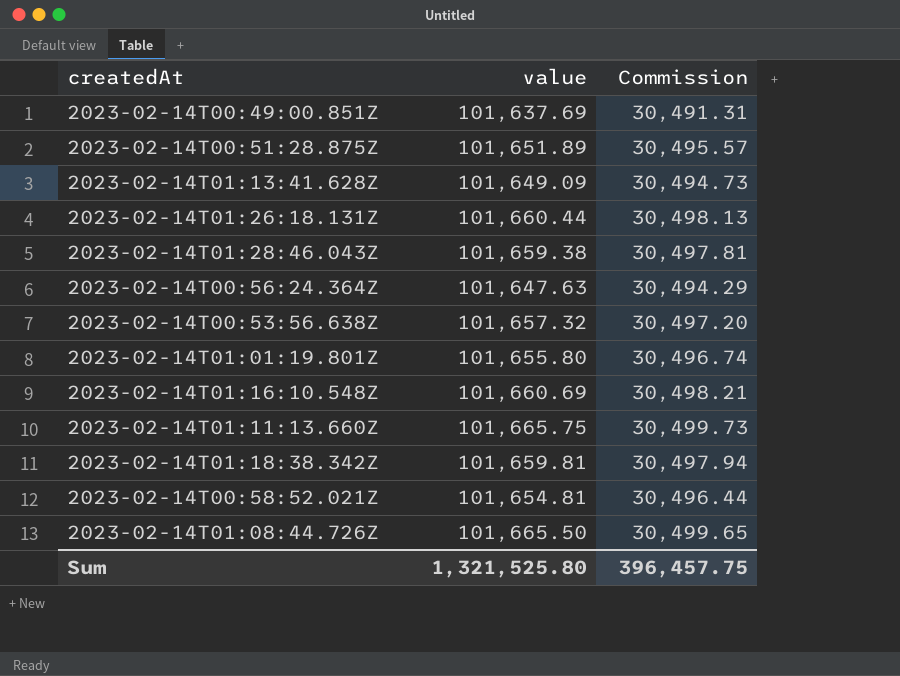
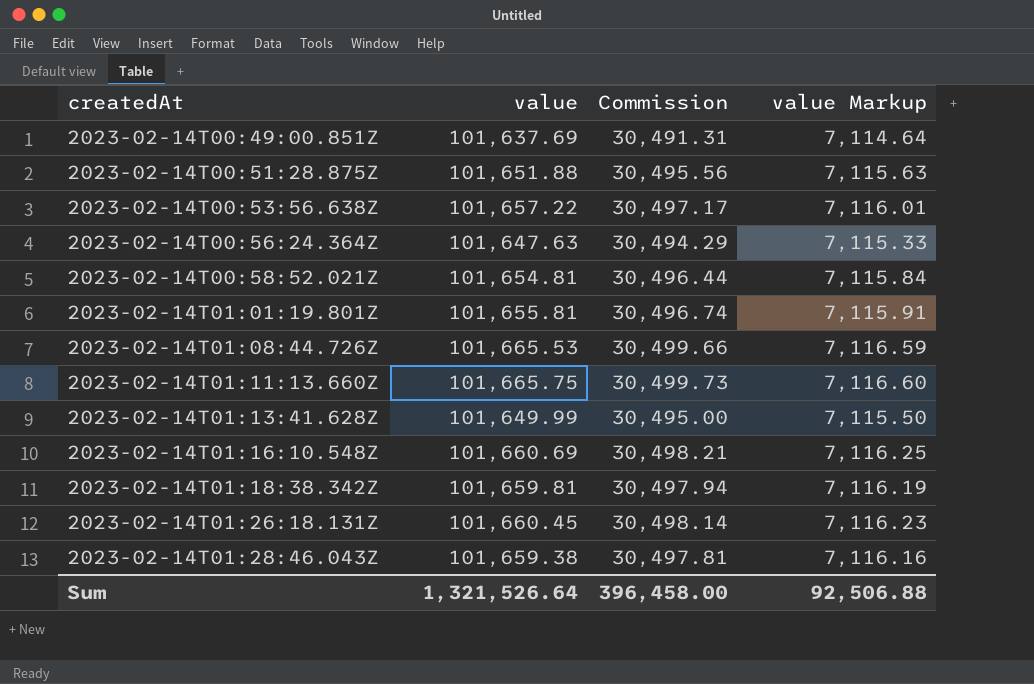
row order: none -> createdAt ascending
column value Markup | formula: none -> [value] * 0.07
2023-02-14T00:51:28.875Z | value: 101,651.89 -> 101,651.88
2023-02-14T00:51:28.875Z | Commission: 30,495.57 -> 30,495.56
2023-02-14T00:53:56.638Z | value: 101,657.32 -> 101,657.22
2023-02-14T00:53:56.638Z | Commission: 30,497.20 -> 30,497.17
2023-02-14T01:01:19.801Z | value: 101,655.80 -> 101,655.81
2023-02-14T01:08:44.726Z | value: 101,665.50 -> 101,665.53
2023-02-14T01:08:44.726Z | Commission: 30,499.65 -> 30,499.66
2023-02-14T01:13:41.628Z | value: 101,649.09 -> 101,649.99
2023-02-14T01:13:41.628Z | Commission: 30,494.73 -> 30,495.00
2023-02-14T01:26:18.131Z | value: 101,660.44 -> 101,660.45
2023-02-14T01:26:18.131Z | Commission: 30,498.13 -> 30,498.14
Sum | value: 1,321,525.80 -> 1,321,526.64
Sum | Commission: 396,457.75 -> 396,458.00

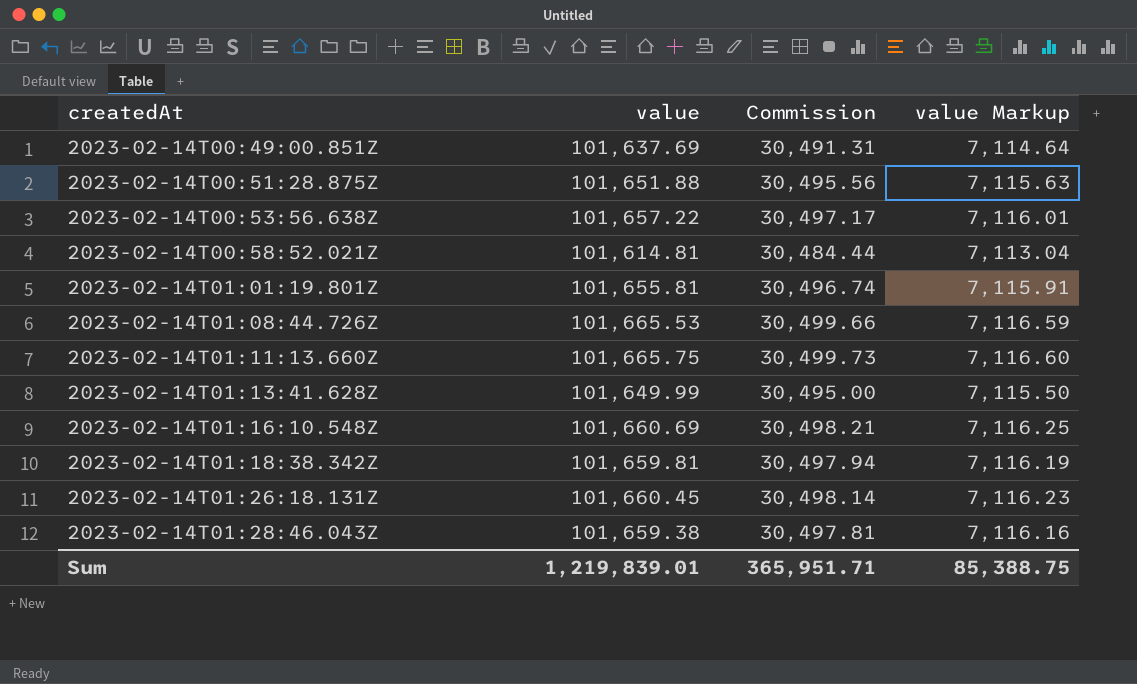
row 2023-02-14T00:56:24.364Z: 101,647.63 | 30,494.29 | 7,115.33 -> none
2023-02-14T00:58:52.021Z | value: 101,654.81 -> 101,614.81
2023-02-14T00:58:52.021Z | Commission: 30,496.44 -> 30,484.44
2023-02-14T00:58:52.021Z | value Markup: 7,115.84 -> 7,113.04
Sum | value: 1,321,526.64 -> 1,219,839.01
Sum | Commission: 396,458.00 -> 365,951.71
Sum | value Markup: 92,506.88 -> 85,388.75

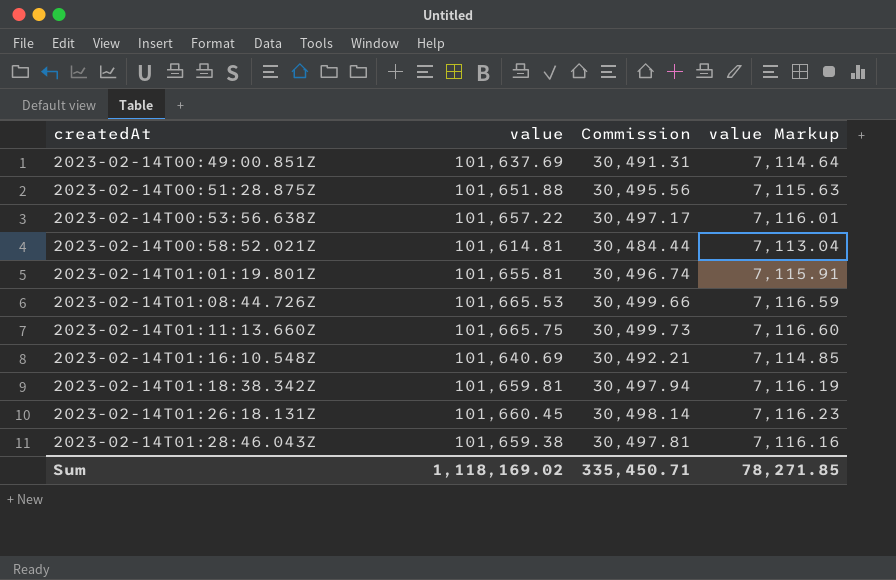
row 2023-02-14T01:13:41.628Z: 101,649.99 | 30,495.00 | 7,115.50 -> none
2023-02-14T01:16:10.548Z | value: 101,660.69 -> 101,640.69
2023-02-14T01:16:10.548Z | Commission: 30,498.21 -> 30,492.21
2023-02-14T01:16:10.548Z | value Markup: 7,116.25 -> 7,114.85
Sum | value: 1,219,839.01 -> 1,118,169.02
Sum | Commission: 365,951.71 -> 335,450.71
Sum | value Markup: 85,388.75 -> 78,271.85

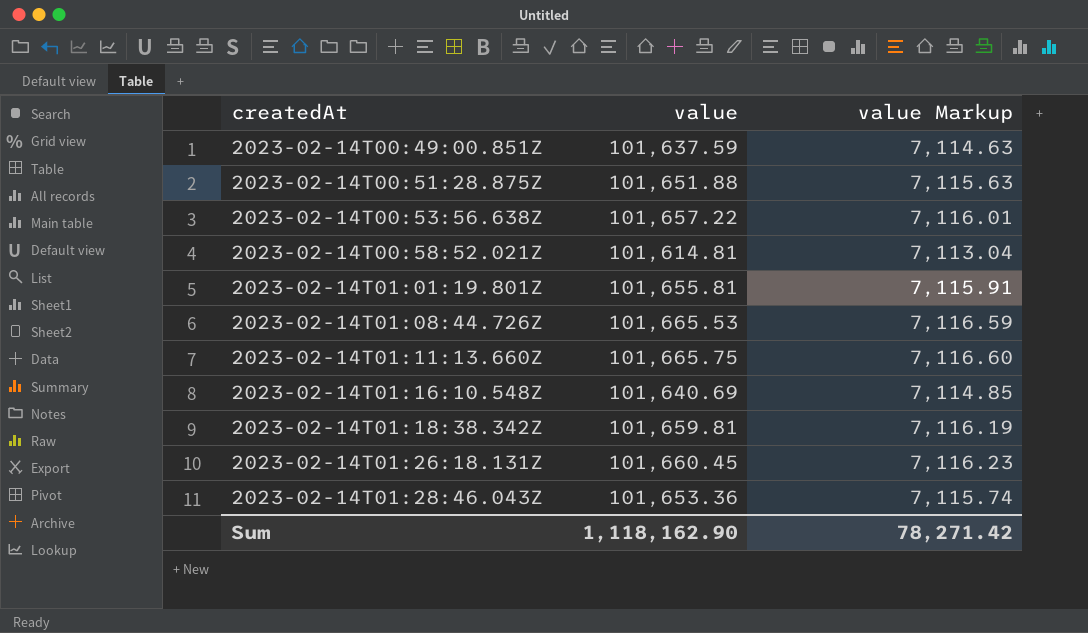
column Commission | formula: [value] * 0.3 -> none
2023-02-14T00:49:00.851Z | value: 101,637.69 -> 101,637.59
2023-02-14T00:49:00.851Z | value Markup: 7,114.64 -> 7,114.63
2023-02-14T01:28:46.043Z | value: 101,659.38 -> 101,653.36
2023-02-14T01:28:46.043Z | value Markup: 7,116.16 -> 7,115.74
Sum | value: 1,118,169.02 -> 1,118,162.90
Sum | value Markup: 78,271.85 -> 78,271.42

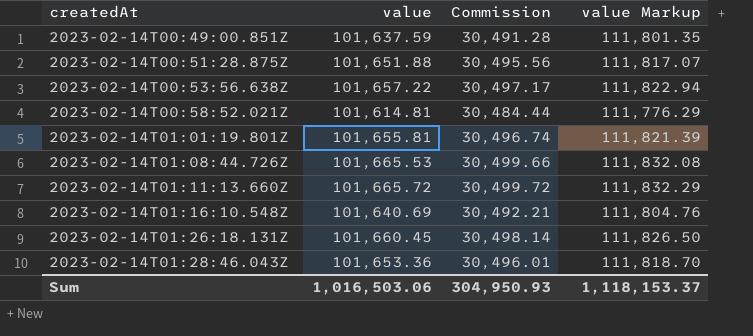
column Commission | formula: none -> [value] * 0.3
column value Markup | formula: [value] * 0.07 -> [value] * 1.1
row 2023-02-14T01:18:38.342Z: 101,659.81 | 7,116.19 -> none
2023-02-14T01:11:13.660Z | value: 101,665.75 -> 101,665.72
Sum | value: 1,118,162.90 -> 1,016,503.06
Sum | value Markup: 78,271.42 -> 1,118,153.37

